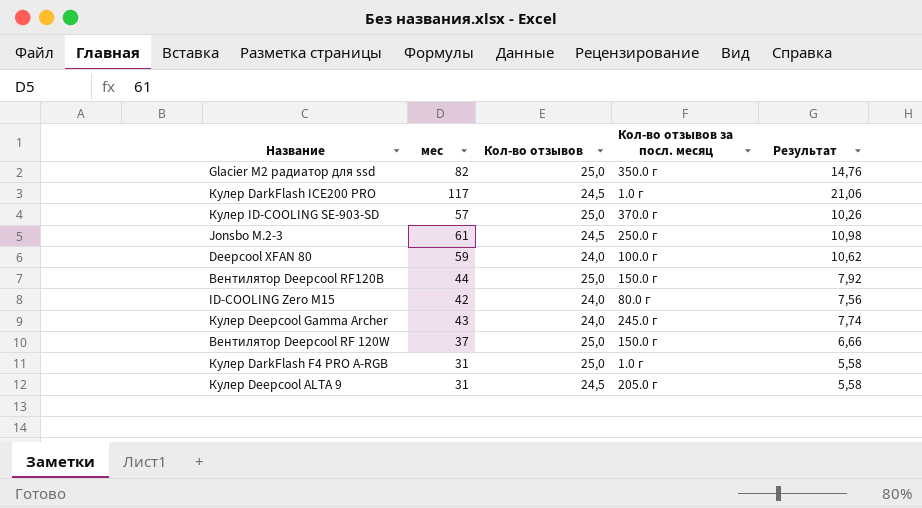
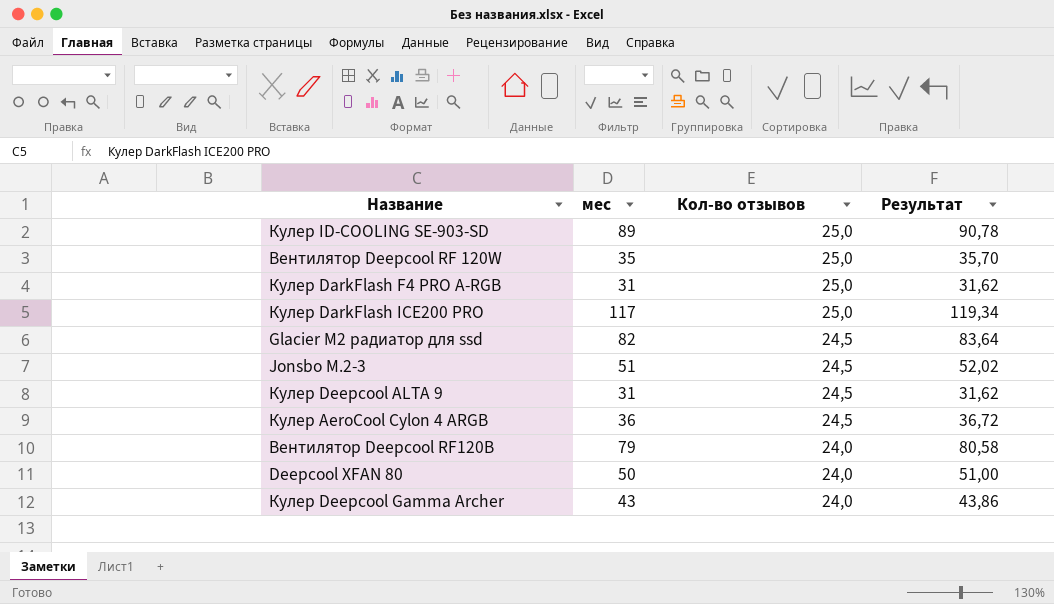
row order: none -> Кол-во отзывов descending
column Кол-во отзывов за посл. месяц | position: 4 -> none
column Результат | formula: [мес] * 0,18 -> [мес] * 1,02
row ID-COOLING Zero M15: 42 | 24,0 | 80.0 г | 7,56 -> none
Кулер ID-COOLING SE-903-SD | мес: 57 -> 89
Вентилятор Deepcool RF 120W | мес: 37 -> 35
Кулер DarkFlash ICE200 PRO | Кол-во отзывов: 24,5 -> 25,0
Glacier M2 радиатор для ssd | Кол-во отзывов: 25,0 -> 24,5
Jonsbo M.2-3 | мес: 61 -> 51
row Кулер AeroCool Cylon 4 ARGB: none -> 36 | 24,5 | 36,72
Вентилятор Deepcool RF120B | мес: 44 -> 79
Вентилятор Deepcool RF120B | Кол-во отзывов: 25,0 -> 24,0
Deepcool XFAN 80 | мес: 59 -> 50

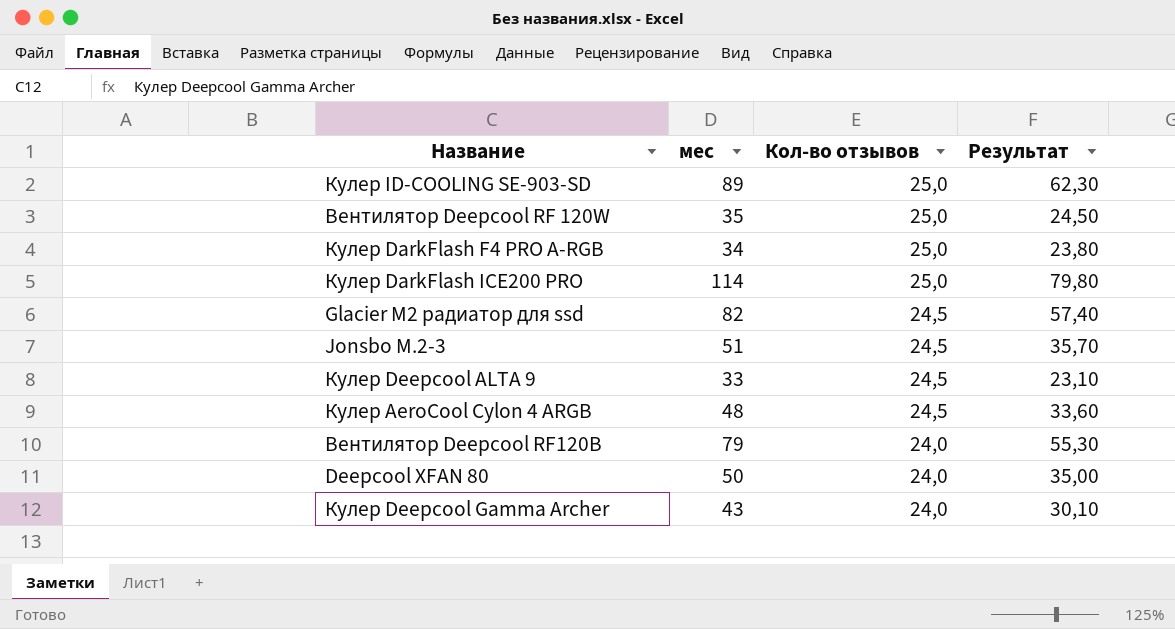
column Результат | formula: [мес] * 1,02 -> [мес] * 0,7
Кулер DarkFlash F4 PRO A-RGB | мес: 31 -> 34
Кулер DarkFlash ICE200 PRO | мес: 117 -> 114
Кулер Deepcool ALTA 9 | мес: 31 -> 33
Кулер AeroCool Cylon 4 ARGB | мес: 36 -> 48

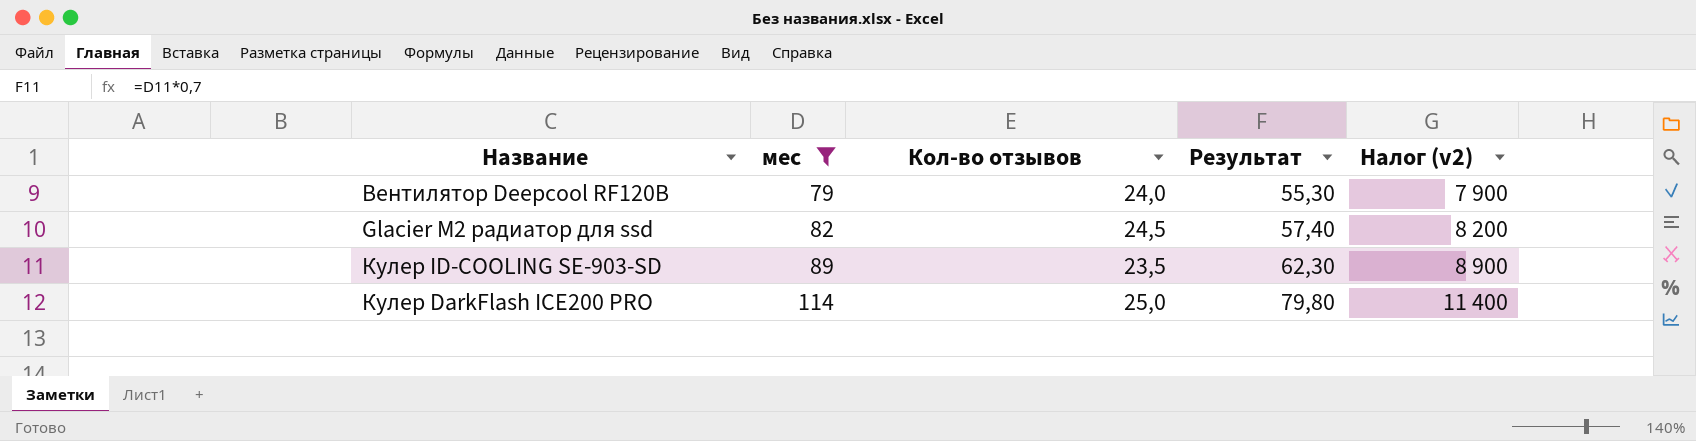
filter: none -> мес >= 79
row order: Кол-во отзывов descending -> мес ascending
column Налог (v2) | formula: none -> [мес] * 100
Кулер ID-COOLING SE-903-SD | Кол-во отзывов: 25,0 -> 23,5

